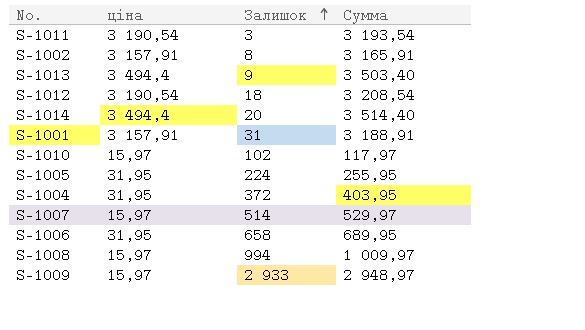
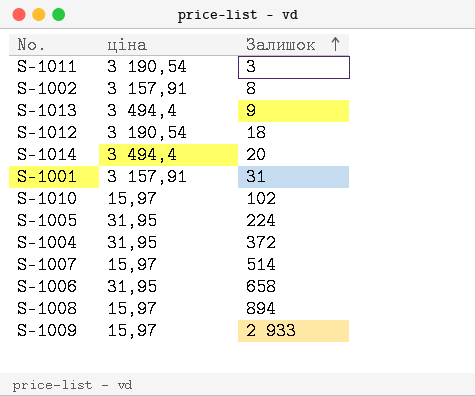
column Сумма | formula: [ціна] + [Залишок] -> none
S-1008 | Залишок: 994 -> 894

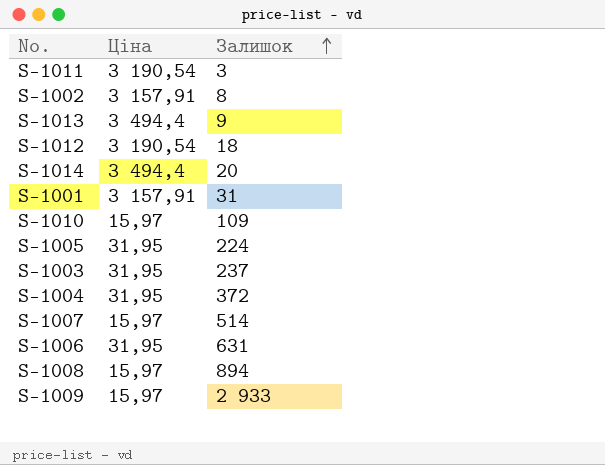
column name: ціна -> Ціна
S-1010 | Залишок: 102 -> 109
row S-1003: none -> 31,95 | 237
S-1006 | Залишок: 658 -> 631

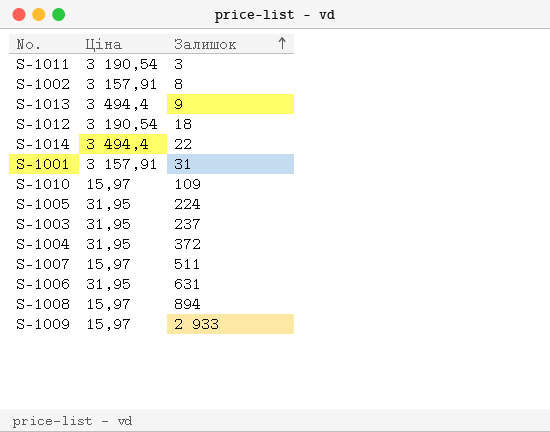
S-1014 | Залишок: 20 -> 22
S-1007 | Залишок: 514 -> 511

